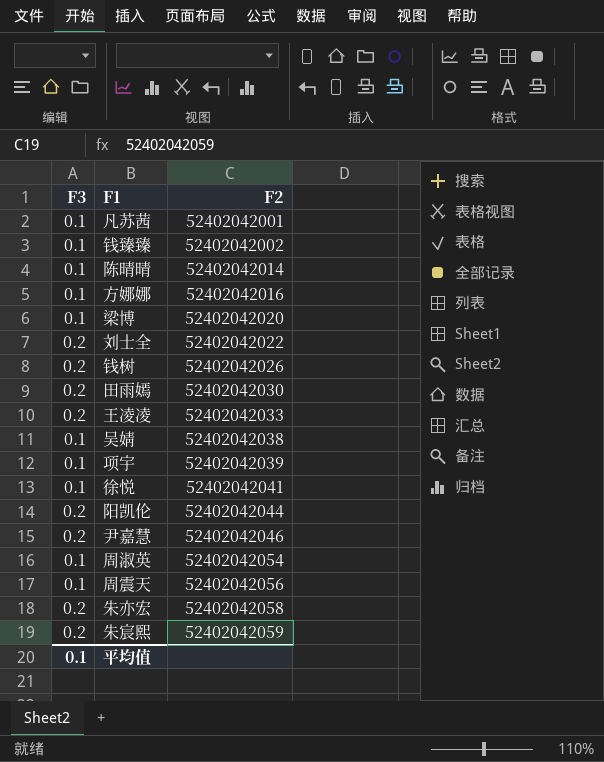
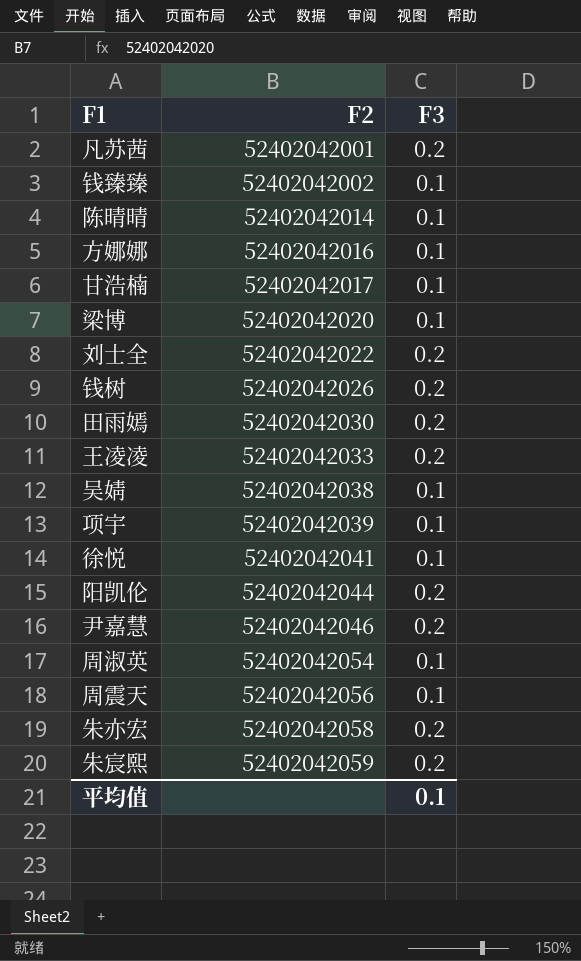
column F3 | position: 1 -> 3
凡苏茜 | F3: 0.1 -> 0.2
row 甘浩楠: none -> 52402042017 | 0.1

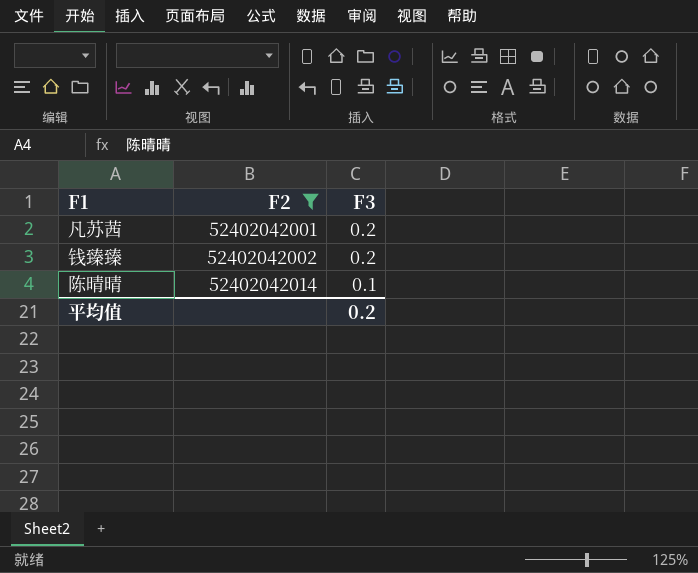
filter: none -> F2 <= 52402042014
钱臻臻 | F3: 0.1 -> 0.2
平均值 | F3: 0.1 -> 0.2

